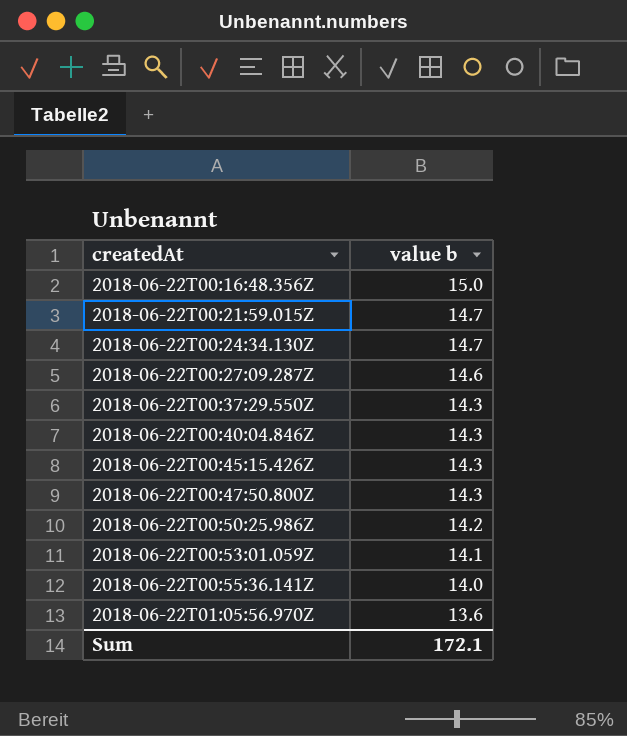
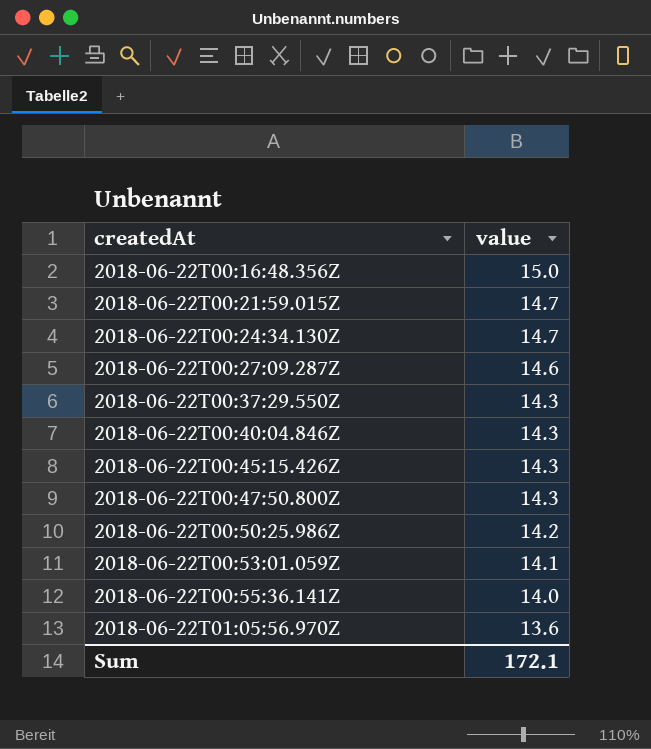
column name: value b -> value

